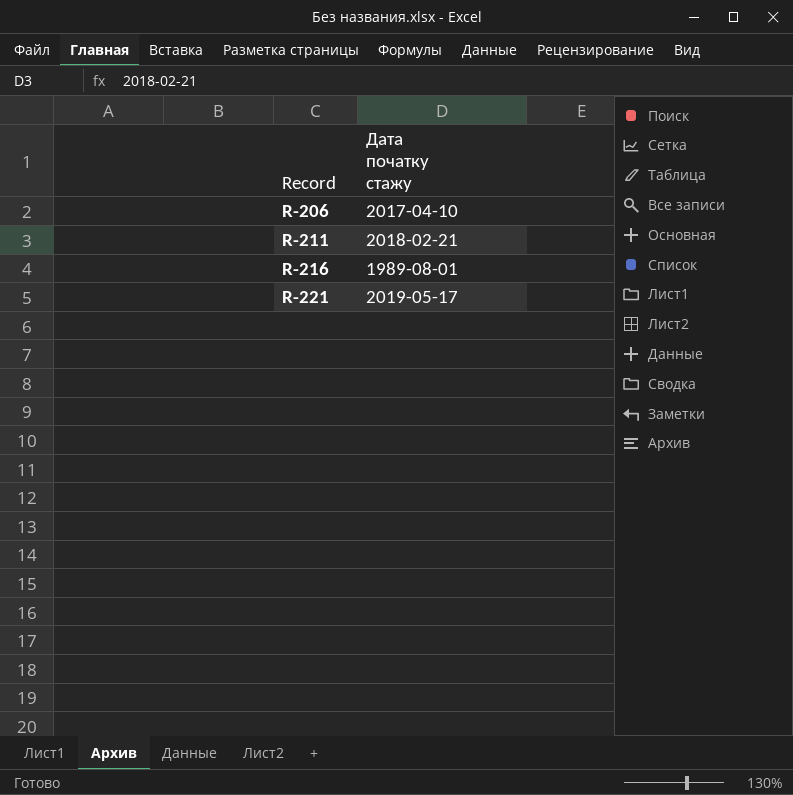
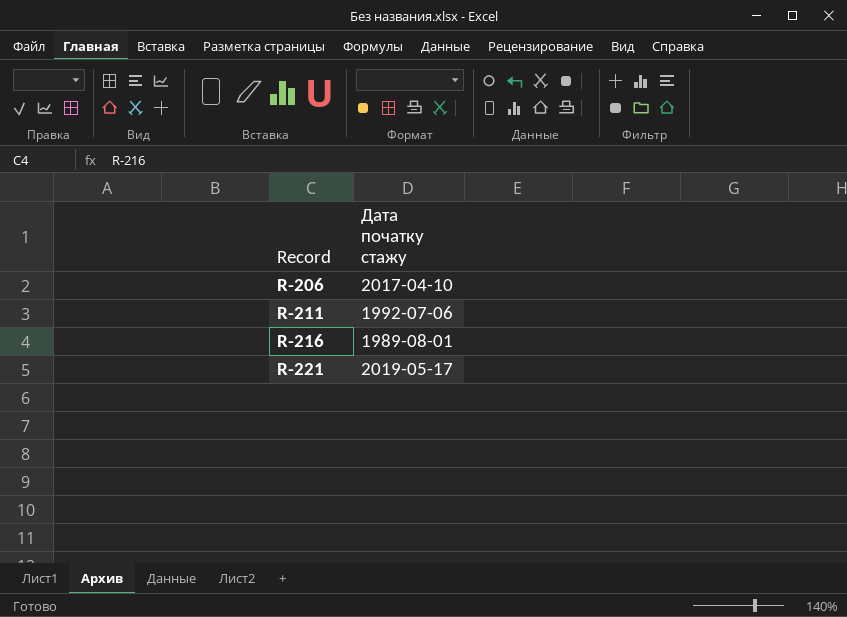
R-211 | Дата початку стажу: 2018-02-21 -> 1992-07-06

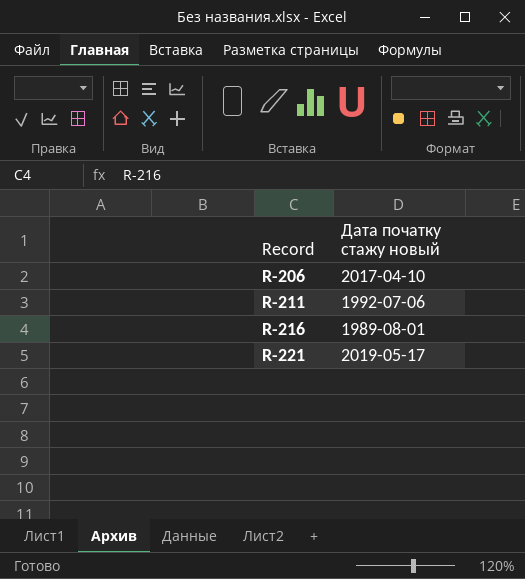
column name: Дата початку стажу -> Дата початку стажу новый

